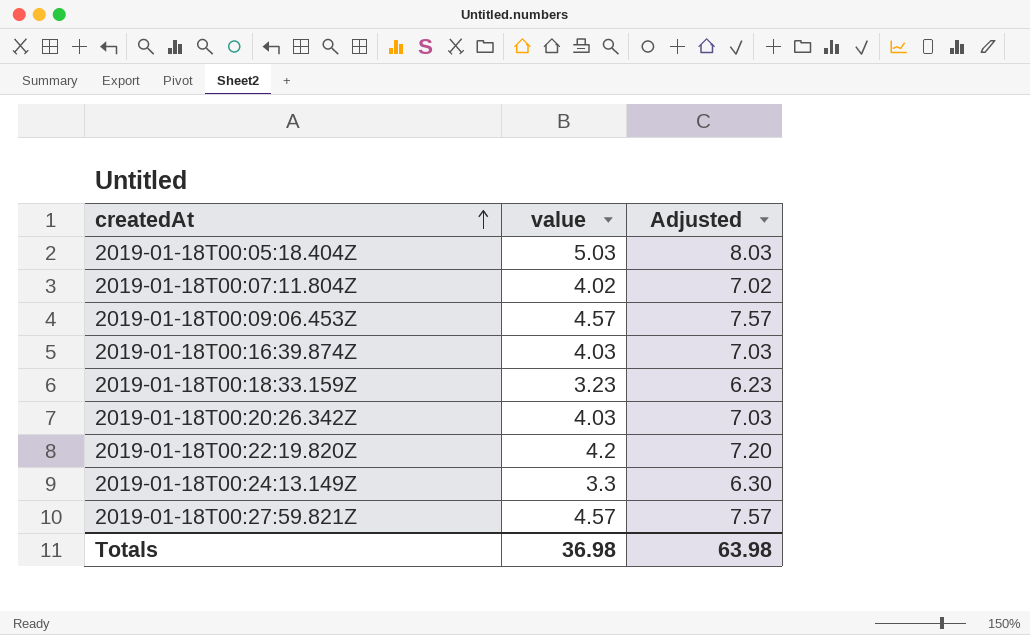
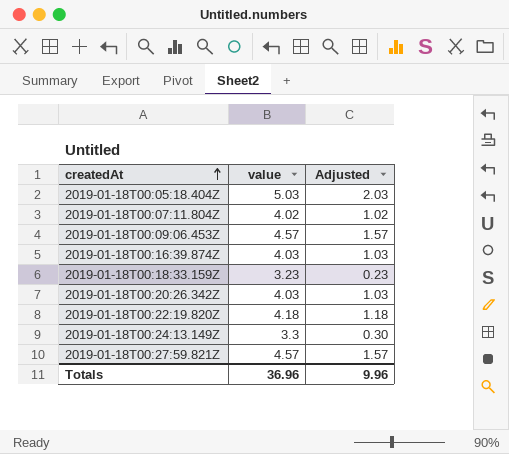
column Adjusted | formula: [value] + 3 -> [value] - 3
2019-01-18T00:22:19.820Z | value: 4.2 -> 4.18
Totals | value: 36.98 -> 36.96
Totals | Adjusted: 63.98 -> 9.96

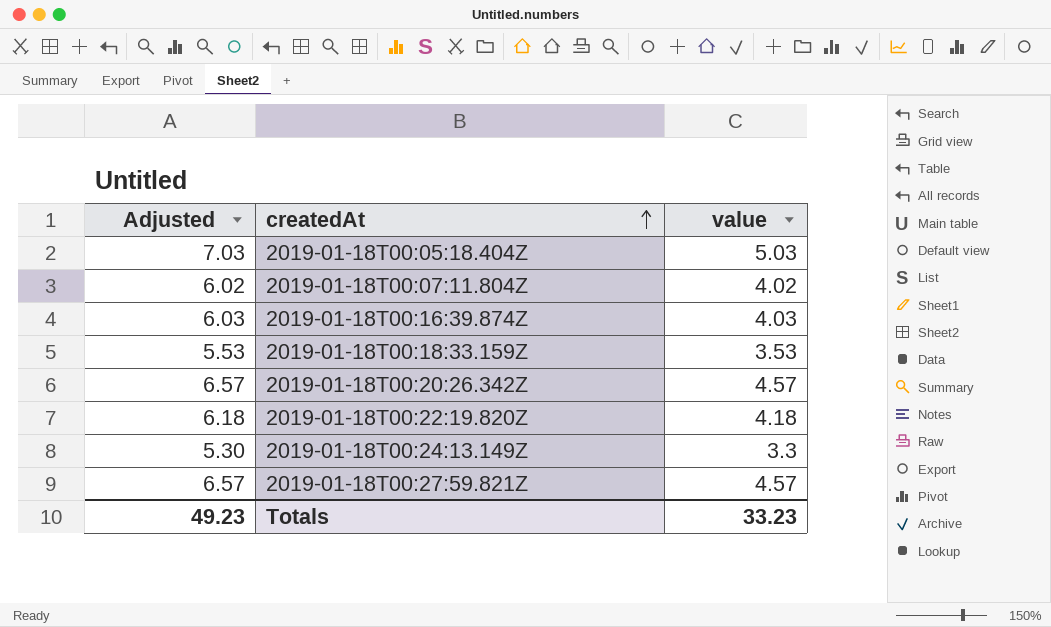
column Adjusted | formula: [value] - 3 -> [value] + 2
column Adjusted | position: 3 -> 1
row 2019-01-18T00:09:06.453Z: 4.57 | 1.57 -> none
2019-01-18T00:18:33.159Z | value: 3.23 -> 3.53
2019-01-18T00:20:26.342Z | value: 4.03 -> 4.57
Totals | Adjusted: 9.96 -> 49.23
Totals | value: 36.96 -> 33.23

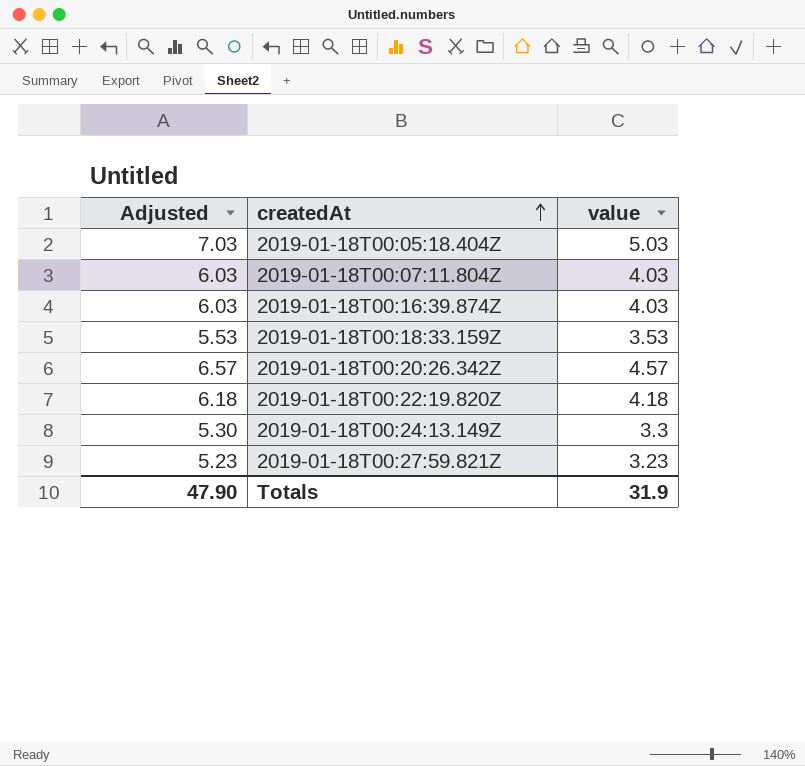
2019-01-18T00:07:11.804Z | Adjusted: 6.02 -> 6.03
2019-01-18T00:07:11.804Z | value: 4.02 -> 4.03
2019-01-18T00:27:59.821Z | Adjusted: 6.57 -> 5.23
2019-01-18T00:27:59.821Z | value: 4.57 -> 3.23
Totals | Adjusted: 49.23 -> 47.90
Totals | value: 33.23 -> 31.9

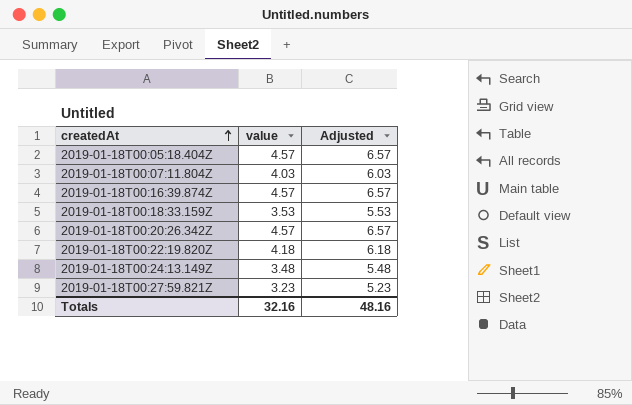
column Adjusted | position: 1 -> 3
2019-01-18T00:05:18.404Z | value: 5.03 -> 4.57
2019-01-18T00:05:18.404Z | Adjusted: 7.03 -> 6.57
2019-01-18T00:16:39.874Z | value: 4.03 -> 4.57
2019-01-18T00:16:39.874Z | Adjusted: 6.03 -> 6.57
2019-01-18T00:24:13.149Z | value: 3.3 -> 3.48
2019-01-18T00:24:13.149Z | Adjusted: 5.30 -> 5.48
Totals | value: 31.9 -> 32.16
Totals | Adjusted: 47.90 -> 48.16

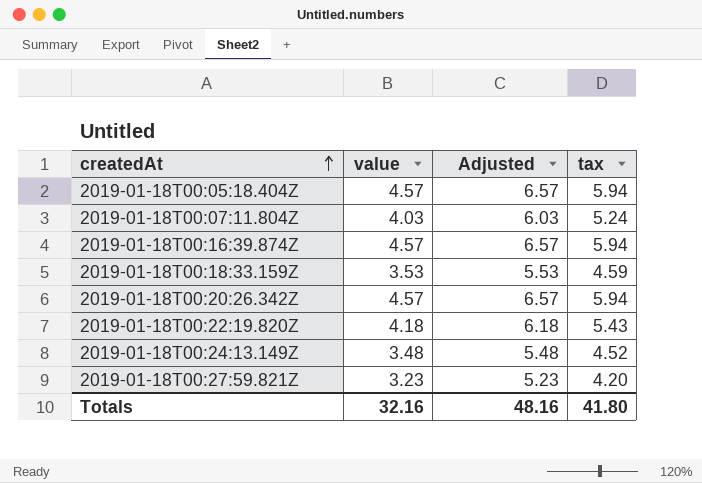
column tax | formula: none -> [value] * 1.3

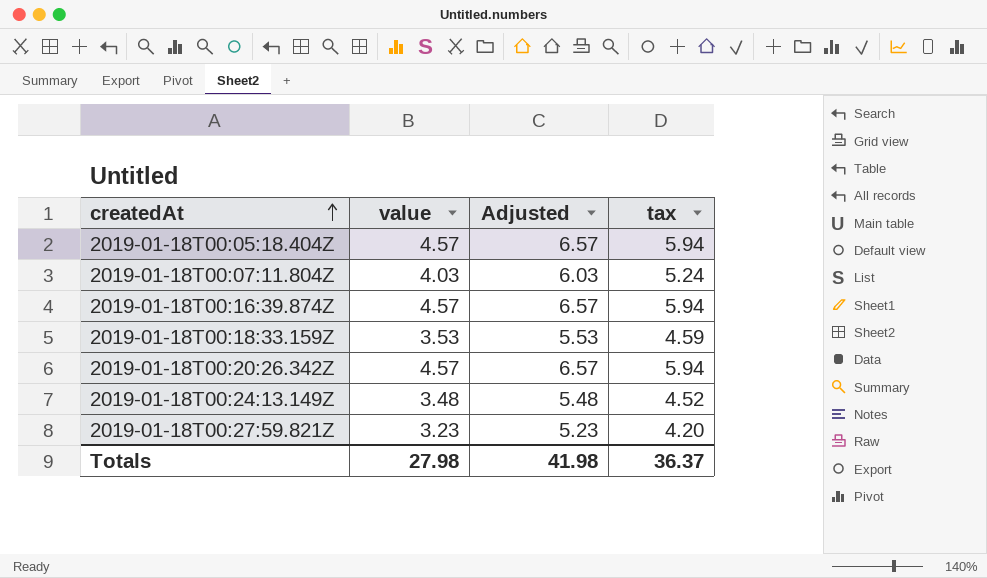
row 2019-01-18T00:22:19.820Z: 4.18 | 6.18 | 5.43 -> none
Totals | value: 32.16 -> 27.98
Totals | Adjusted: 48.16 -> 41.98
Totals | tax: 41.80 -> 36.37

